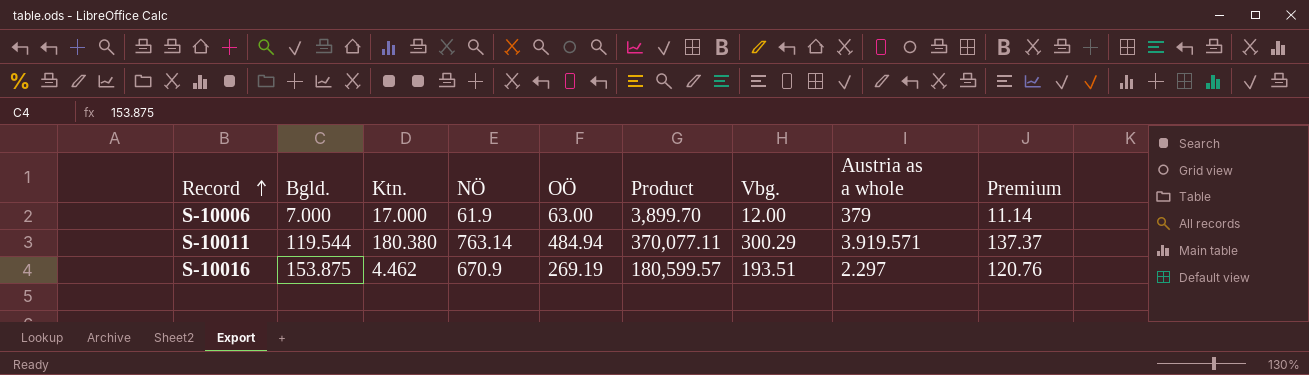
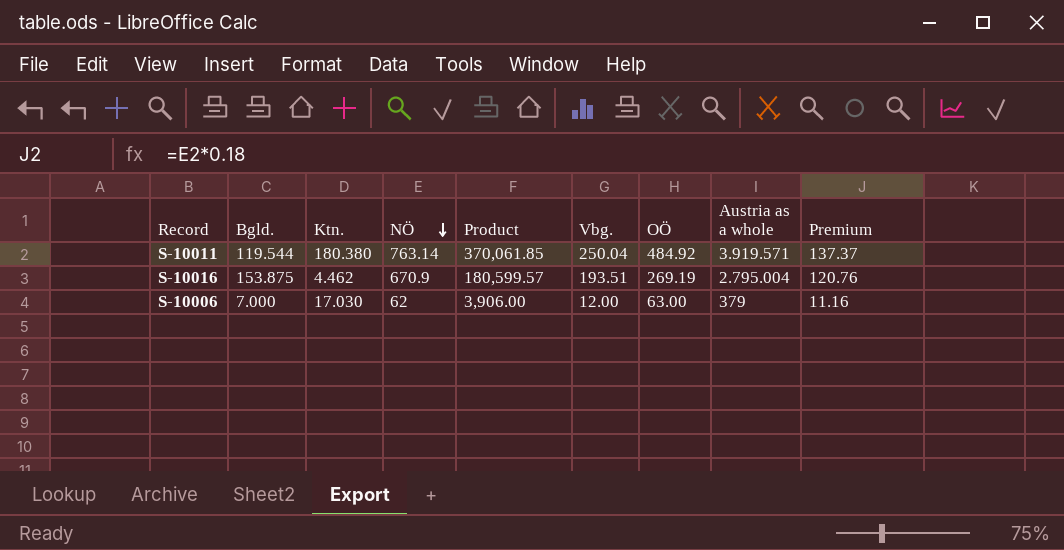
row order: Record ascending -> NÖ descending
column OÖ | position: 5 -> 7
S-10011 | Product: 370,077.11 -> 370,061.85
S-10011 | Vbg.: 300.29 -> 250.04
S-10011 | OÖ: 484.94 -> 484.92
S-10016 | Austria as a whole: 2.297 -> 2.795.004
S-10006 | Ktn.: 17.000 -> 17.030
S-10006 | NÖ: 61.9 -> 62
S-10006 | Product: 3,899.70 -> 3,906.00
S-10006 | Premium: 11.14 -> 11.16

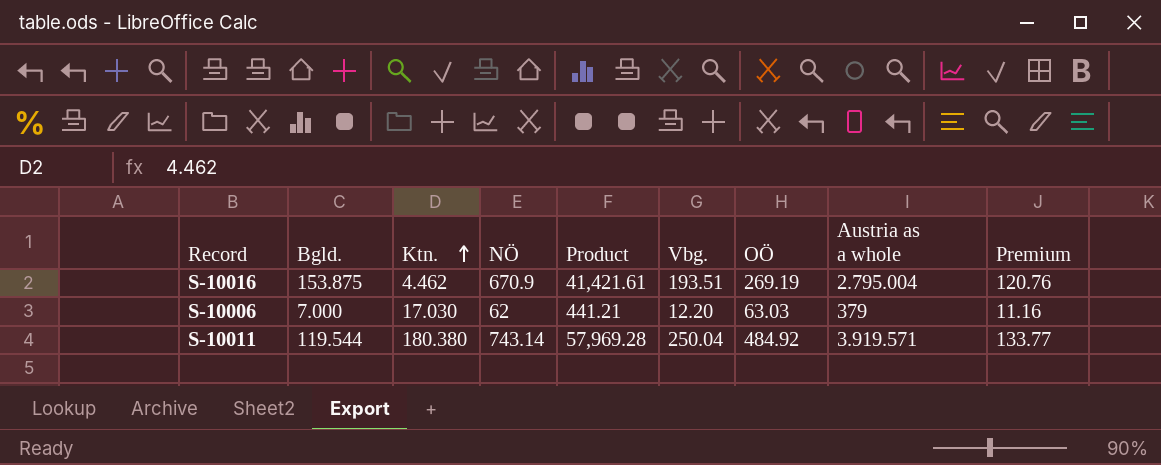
row order: NÖ descending -> Ktn. ascending
column Product | formula: [NÖ] * [OÖ] -> [Bgld.] * [OÖ]
S-10006 | Vbg.: 12.00 -> 12.20
S-10006 | OÖ: 63.00 -> 63.03
S-10011 | NÖ: 763.14 -> 743.14
S-10011 | Premium: 137.37 -> 133.77

